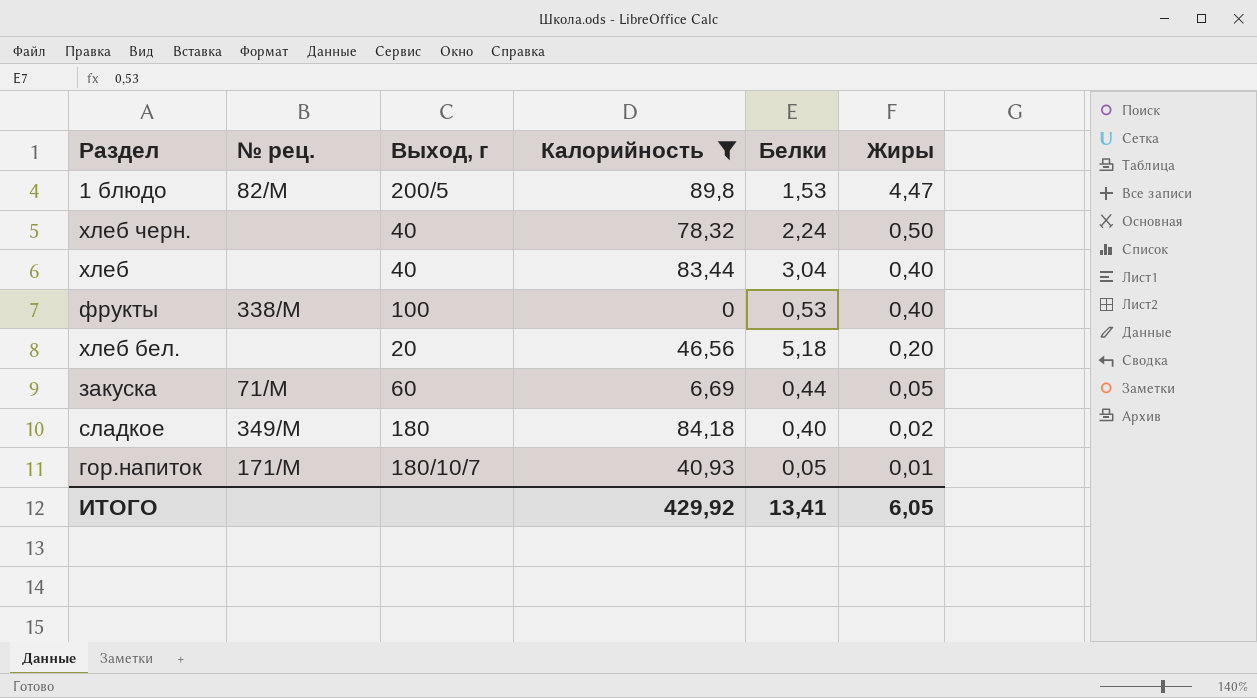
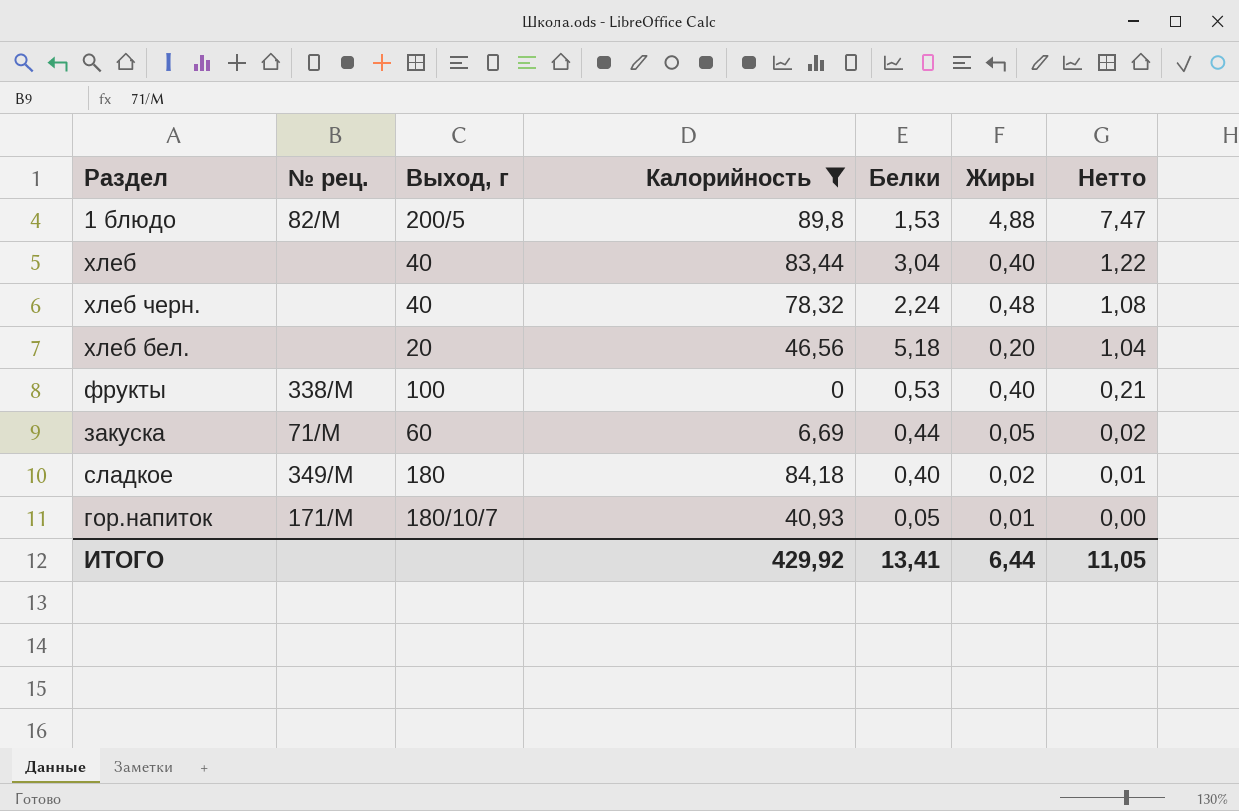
row order: Жиры descending -> Нетто descending
column Нетто | formula: none -> [Белки] * [Жиры]
1 блюдо | Жиры: 4,47 -> 4,88
хлеб черн. | Жиры: 0,50 -> 0,48
ИТОГО | Жиры: 6,05 -> 6,44

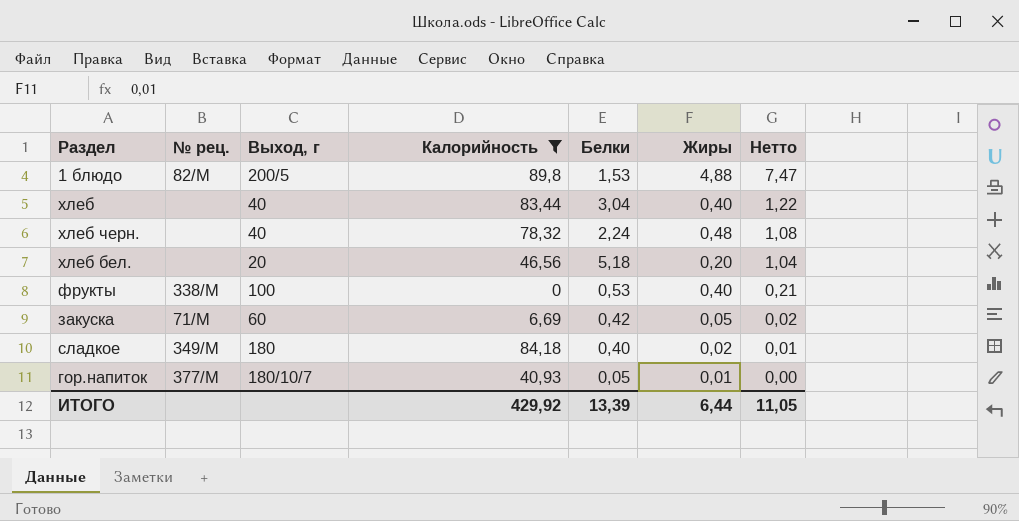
закуска | Белки: 0,44 -> 0,42
гор.напиток | № рец.: 171/М -> 377/М
ИТОГО | Белки: 13,41 -> 13,39

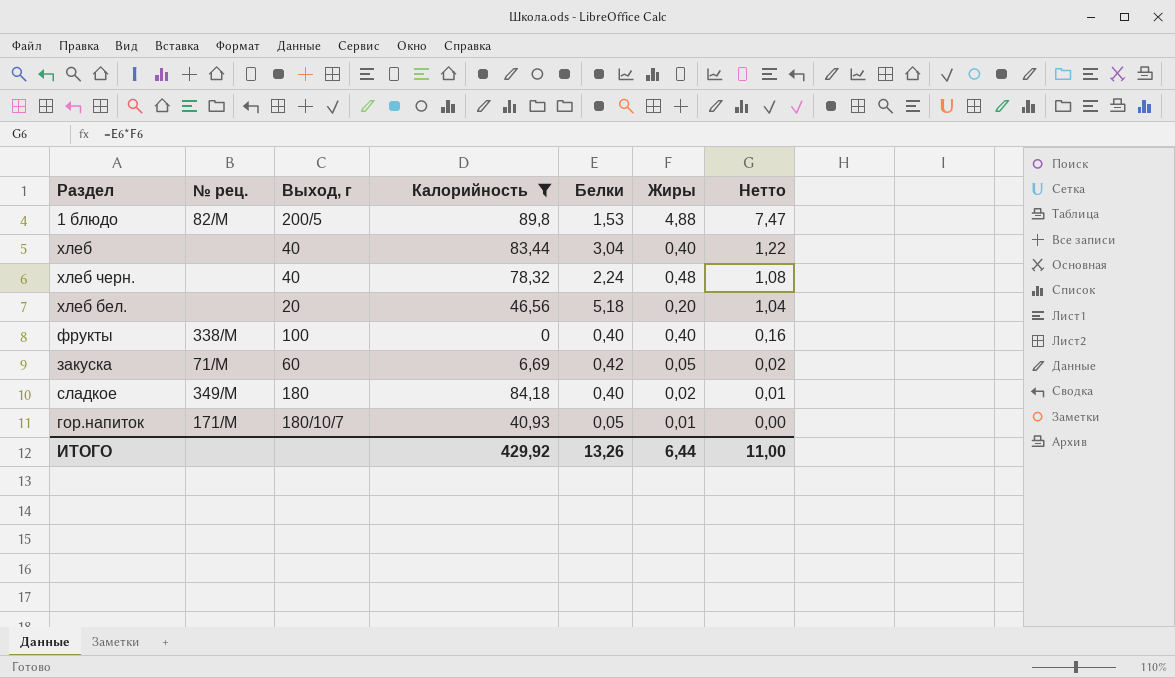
фрукты | Белки: 0,53 -> 0,40
фрукты | Нетто: 0,21 -> 0,16
гор.напиток | № рец.: 377/М -> 171/М
ИТОГО | Белки: 13,39 -> 13,26
ИТОГО | Нетто: 11,05 -> 11,00

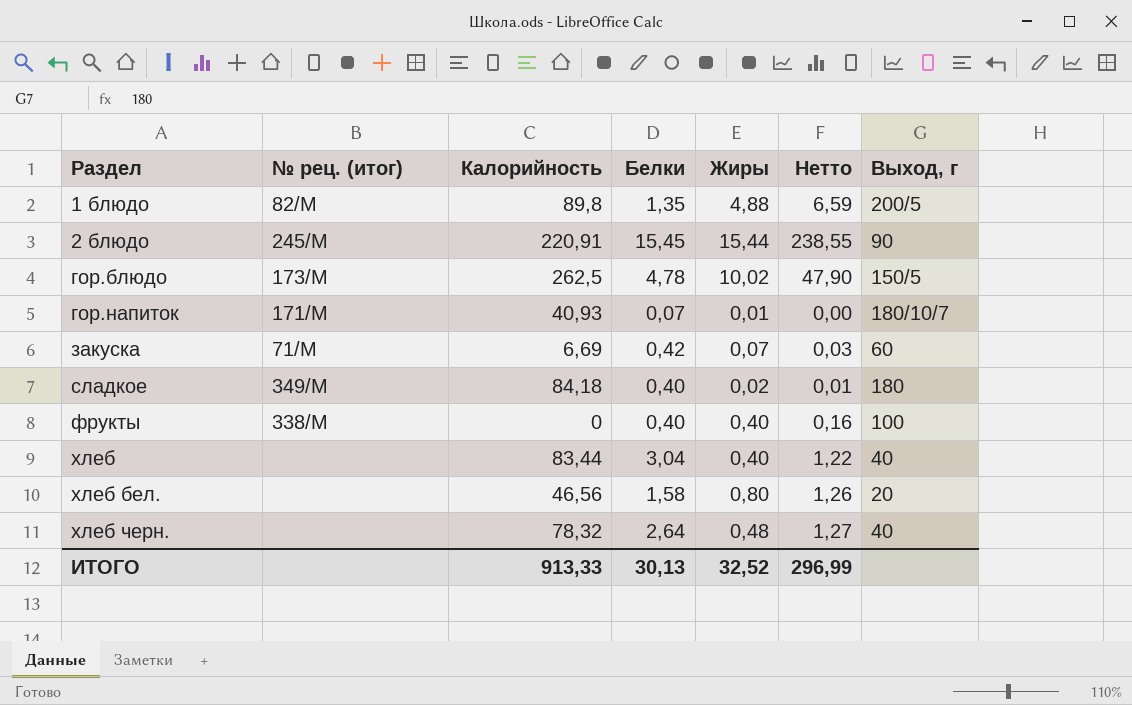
filter: Калорийность <= 89,8 -> none
row order: Нетто descending -> Раздел ascending
column name: № рец. -> № рец. (итог)
column Выход, г | position: 3 -> 7
1 блюдо | Белки: 1,53 -> 1,35
1 блюдо | Нетто: 7,47 -> 6,59
гор.напиток | Белки: 0,05 -> 0,07
закуска | Жиры: 0,05 -> 0,07
закуска | Нетто: 0,02 -> 0,03
хлеб бел. | Белки: 5,18 -> 1,58
хлеб бел. | Жиры: 0,20 -> 0,80
хлеб бел. | Нетто: 1,04 -> 1,26
хлеб черн. | Белки: 2,24 -> 2,64
хлеб черн. | Нетто: 1,08 -> 1,27
ИТОГО | Калорийность: 429,92 -> 913,33
ИТОГО | Белки: 13,26 -> 30,13
ИТОГО | Жиры: 6,44 -> 32,52
ИТОГО | Нетто: 11,00 -> 296,99

